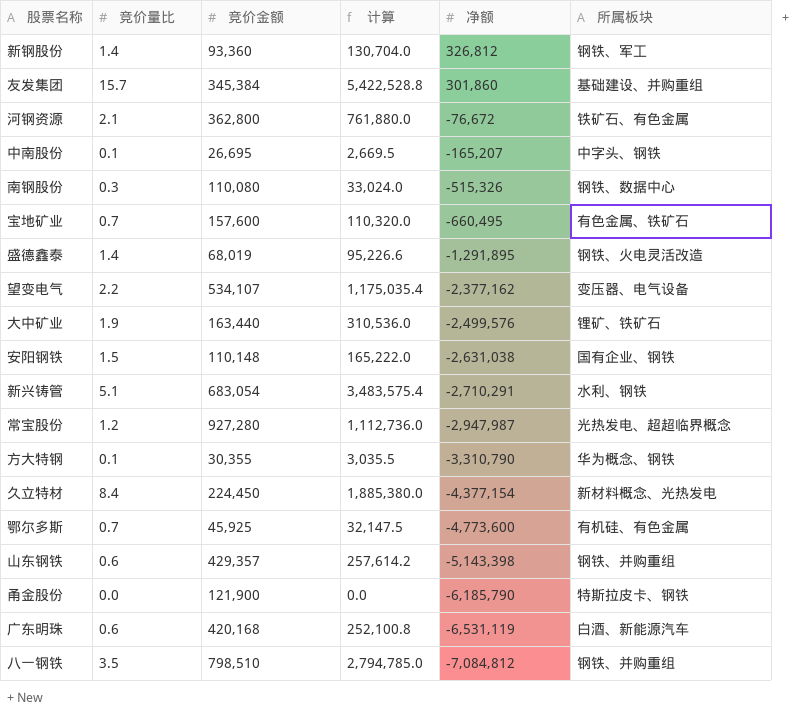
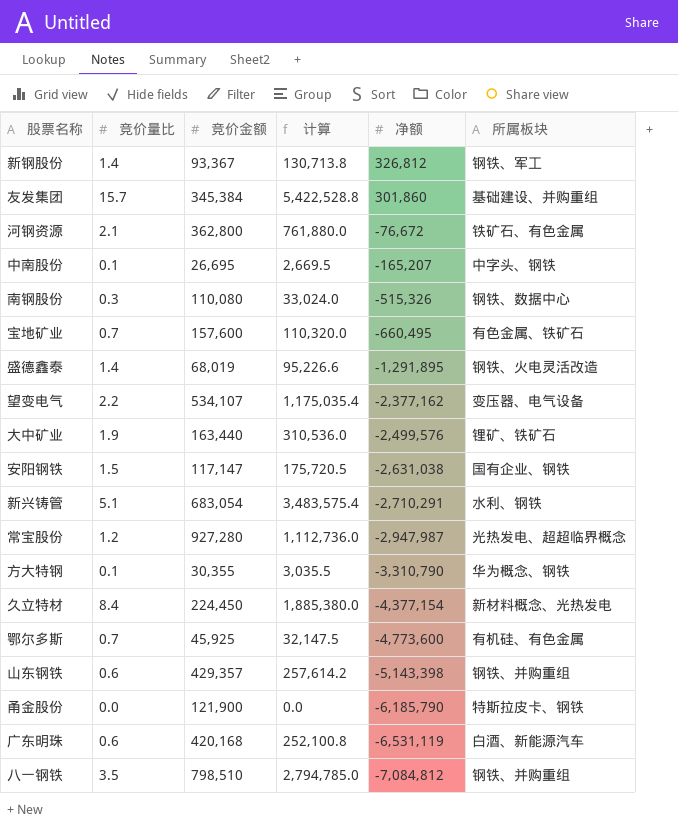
新钢股份 | 竞价金额: 93,360 -> 93,367
新钢股份 | 计算: 130,704.0 -> 130,713.8
安阳钢铁 | 竞价金额: 110,148 -> 117,147
安阳钢铁 | 计算: 165,222.0 -> 175,720.5

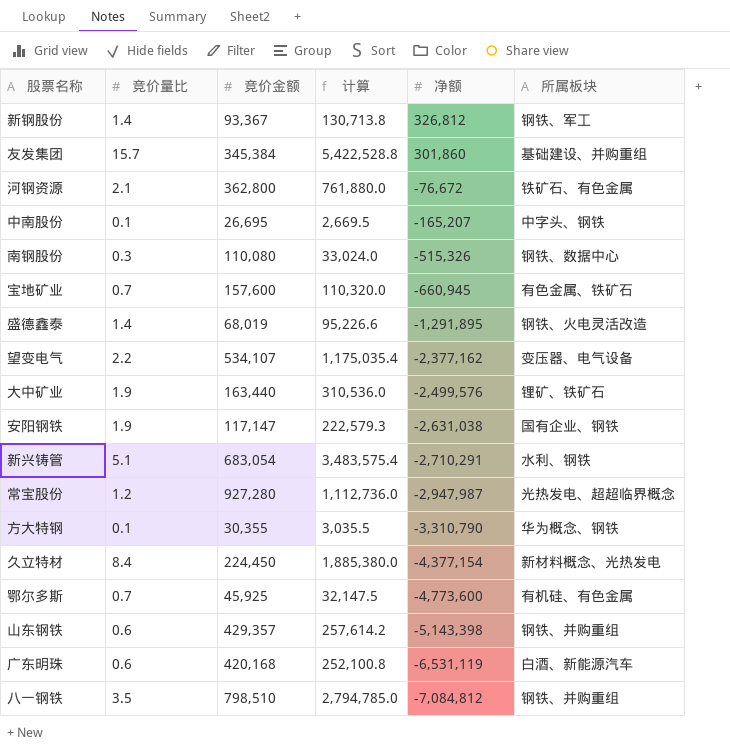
row 甬金股份: 0.0 | 121,900 | 0.0 | -6,185,790 | 特斯拉皮卡、钢铁 -> none
宝地矿业 | 净额: -660,495 -> -660,945
安阳钢铁 | 竞价量比: 1.5 -> 1.9
安阳钢铁 | 计算: 175,720.5 -> 222,579.3

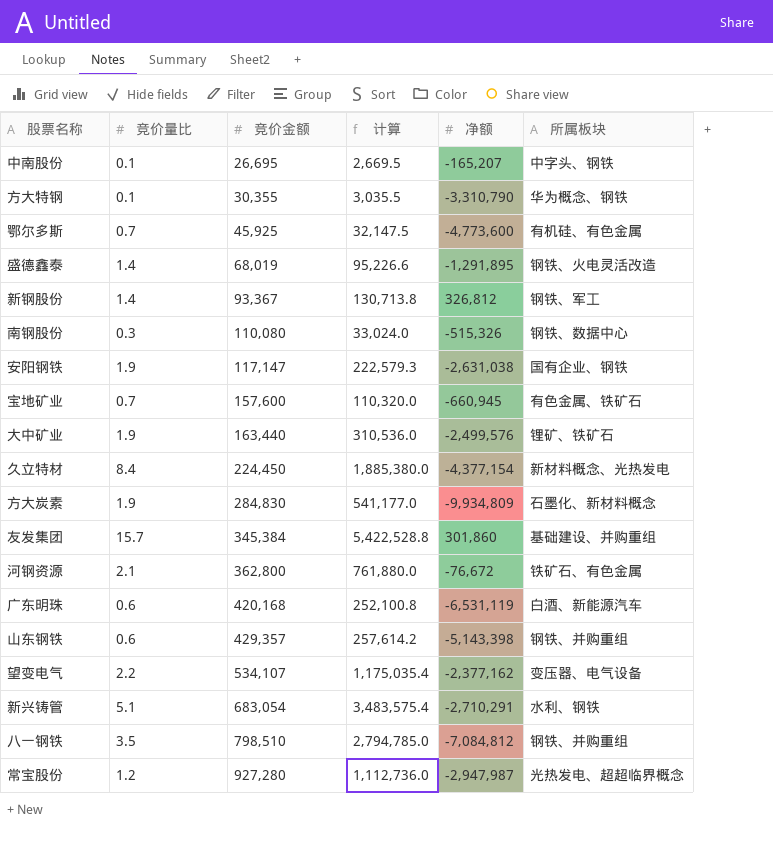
row order: 净额 descending -> 竞价金额 ascending
row 方大炭素: none -> 1.9 | 284,830 | 541,177.0 | -9,934,809 | 石墨化、新材料概念

